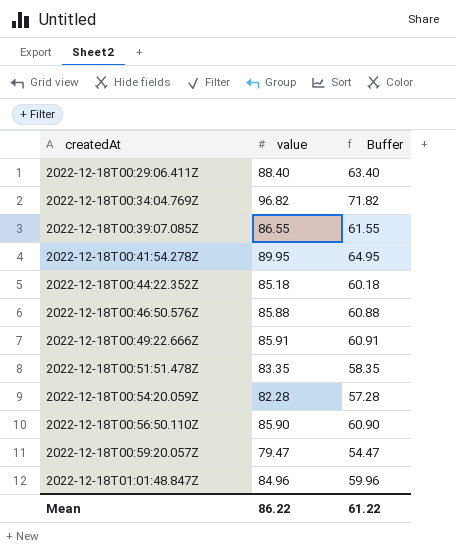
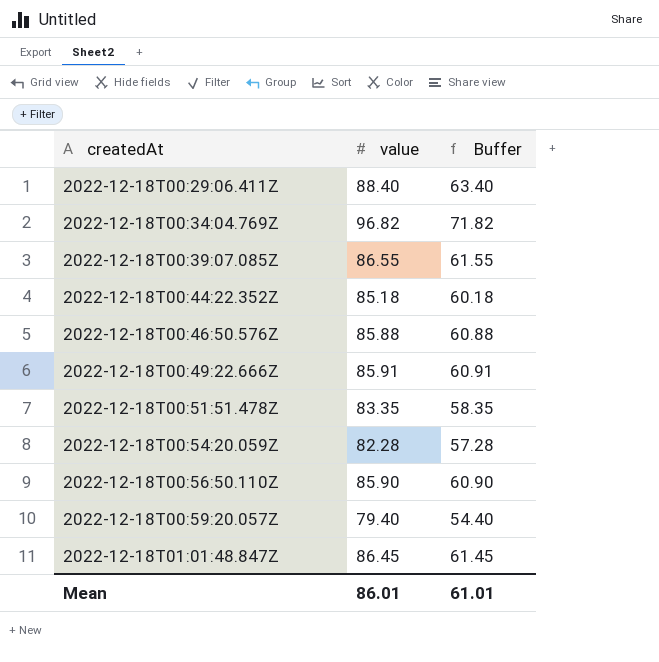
row 2022-12-18T00:41:54.278Z: 89.95 | 64.95 -> none
2022-12-18T00:59:20.057Z | value: 79.47 -> 79.40
2022-12-18T00:59:20.057Z | Buffer: 54.47 -> 54.40
2022-12-18T01:01:48.847Z | value: 84.96 -> 86.45
2022-12-18T01:01:48.847Z | Buffer: 59.96 -> 61.45
Mean | value: 86.22 -> 86.01
Mean | Buffer: 61.22 -> 61.01

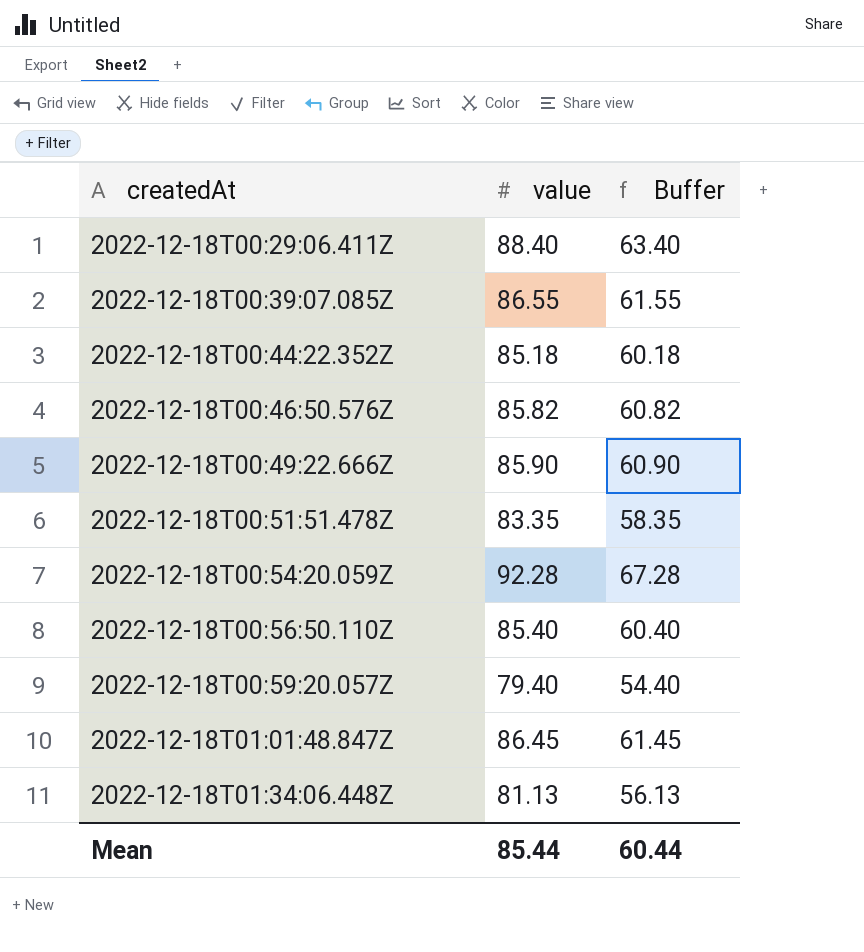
row 2022-12-18T00:34:04.769Z: 96.82 | 71.82 -> none
2022-12-18T00:46:50.576Z | value: 85.88 -> 85.82
2022-12-18T00:46:50.576Z | Buffer: 60.88 -> 60.82
2022-12-18T00:49:22.666Z | value: 85.91 -> 85.90
2022-12-18T00:49:22.666Z | Buffer: 60.91 -> 60.90
2022-12-18T00:54:20.059Z | value: 82.28 -> 92.28
2022-12-18T00:54:20.059Z | Buffer: 57.28 -> 67.28
2022-12-18T00:56:50.110Z | value: 85.90 -> 85.40
2022-12-18T00:56:50.110Z | Buffer: 60.90 -> 60.40
row 2022-12-18T01:34:06.448Z: none -> 81.13 | 56.13
Mean | value: 86.01 -> 85.44
Mean | Buffer: 61.01 -> 60.44

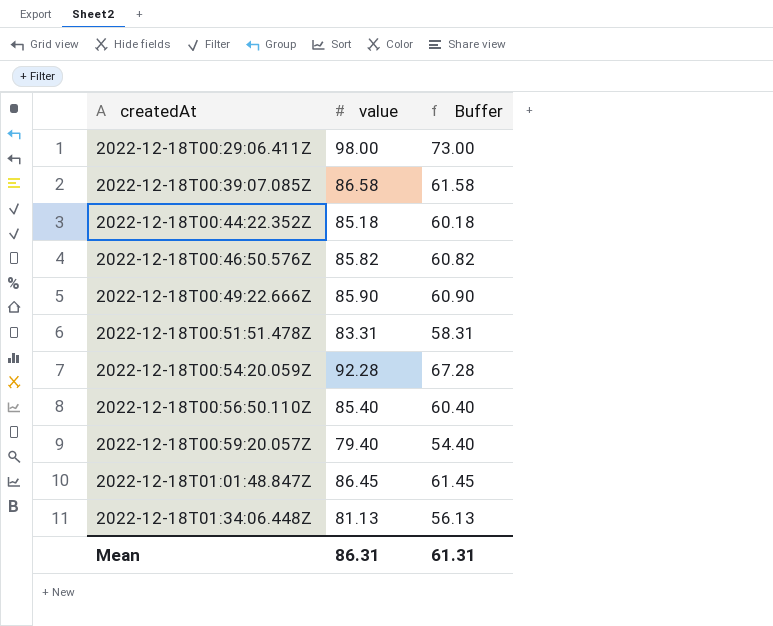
2022-12-18T00:29:06.411Z | value: 88.40 -> 98.00
2022-12-18T00:29:06.411Z | Buffer: 63.40 -> 73.00
2022-12-18T00:39:07.085Z | value: 86.55 -> 86.58
2022-12-18T00:39:07.085Z | Buffer: 61.55 -> 61.58
2022-12-18T00:51:51.478Z | value: 83.35 -> 83.31
2022-12-18T00:51:51.478Z | Buffer: 58.35 -> 58.31
Mean | value: 85.44 -> 86.31
Mean | Buffer: 60.44 -> 61.31

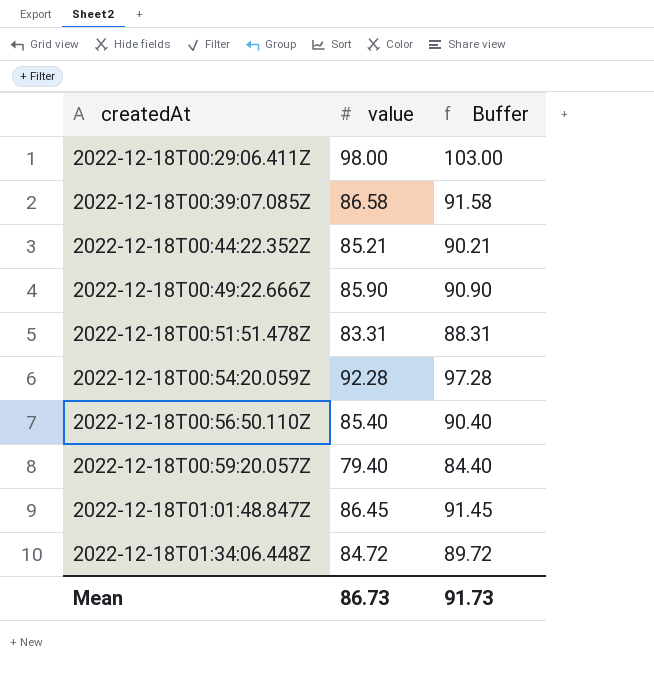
column Buffer | formula: [value] - 25 -> [value] + 5
row 2022-12-18T00:46:50.576Z: 85.82 | 60.82 -> none
2022-12-18T00:44:22.352Z | value: 85.18 -> 85.21
2022-12-18T01:34:06.448Z | value: 81.13 -> 84.72
Mean | value: 86.31 -> 86.73
Mean | Buffer: 61.31 -> 91.73

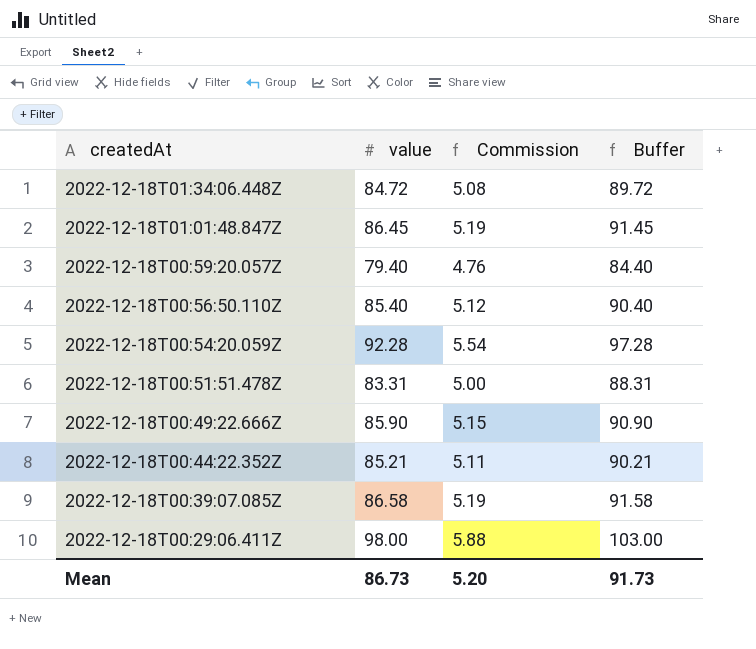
row order: createdAt ascending -> createdAt descending
column Commission | formula: none -> [value] * 0.06

